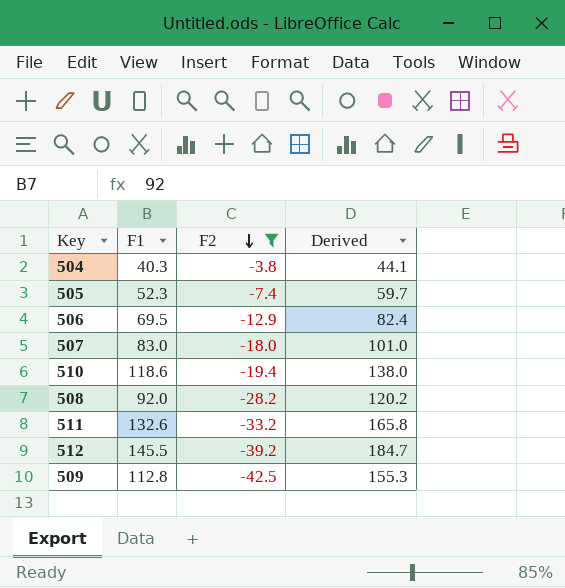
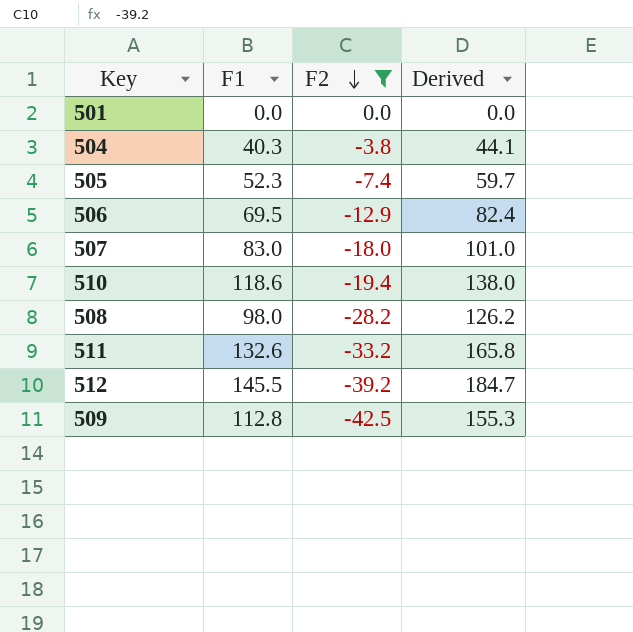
row 501: none -> 0.0 | 0.0 | 0.0
508 | F1: 92.0 -> 98.0
508 | Derived: 120.2 -> 126.2

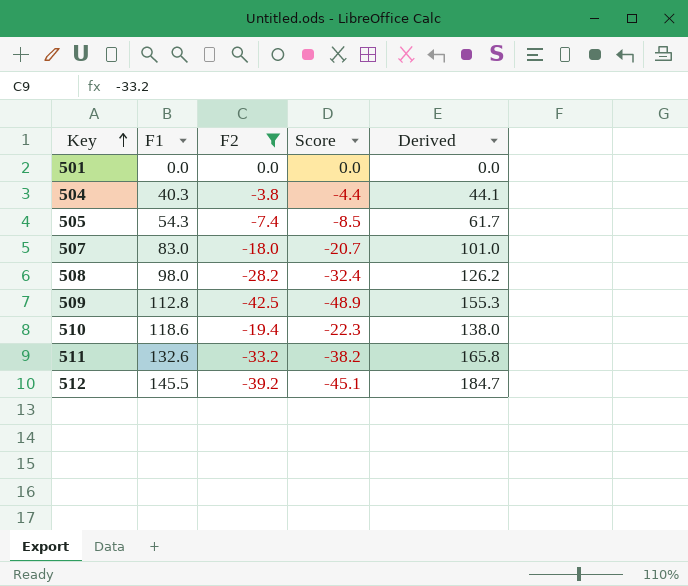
row order: F2 descending -> Key ascending
column Score | formula: none -> [F2] * 1.15
row 506: 69.5 | -12.9 | 82.4 -> none
505 | F1: 52.3 -> 54.3
505 | Derived: 59.7 -> 61.7

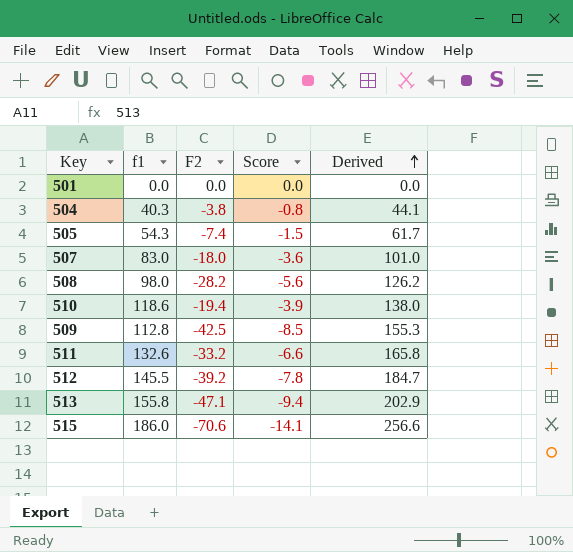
filter: F2 >= -42.5 -> none
row order: Key ascending -> Derived ascending
column name: F1 -> f1
column Score | formula: [F2] * 1.15 -> [F2] * 0.2

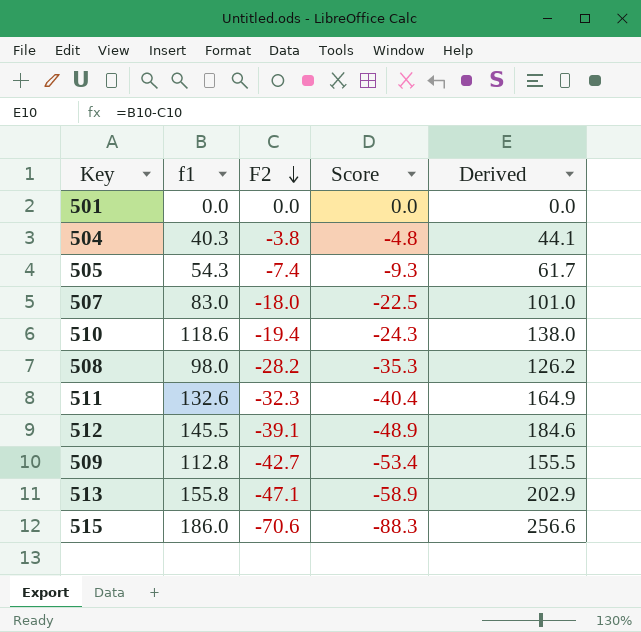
row order: Derived ascending -> F2 descending
column Score | formula: [F2] * 0.2 -> [F2] * 1.25
511 | F2: -33.2 -> -32.3
511 | Derived: 165.8 -> 164.9
512 | F2: -39.2 -> -39.1
512 | Derived: 184.7 -> 184.6
509 | F2: -42.5 -> -42.7
509 | Derived: 155.3 -> 155.5

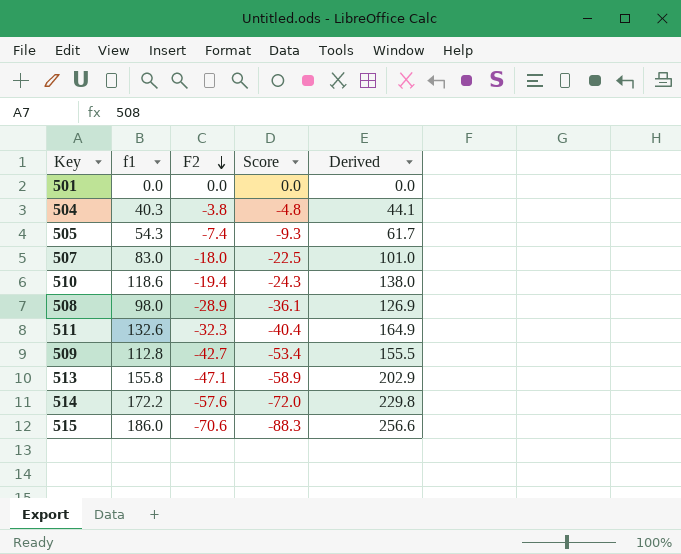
row 512: 145.5 | -39.1 | -48.9 | 184.6 -> none
508 | F2: -28.2 -> -28.9
508 | Score: -35.3 -> -36.1
508 | Derived: 126.2 -> 126.9
row 514: none -> 172.2 | -57.6 | -72.0 | 229.8

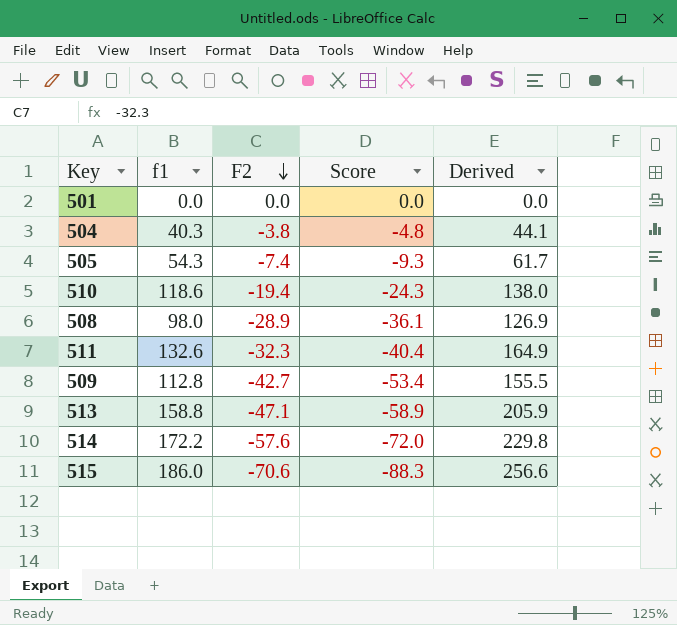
row 507: 83.0 | -18.0 | -22.5 | 101.0 -> none
513 | f1: 155.8 -> 158.8
513 | Derived: 202.9 -> 205.9

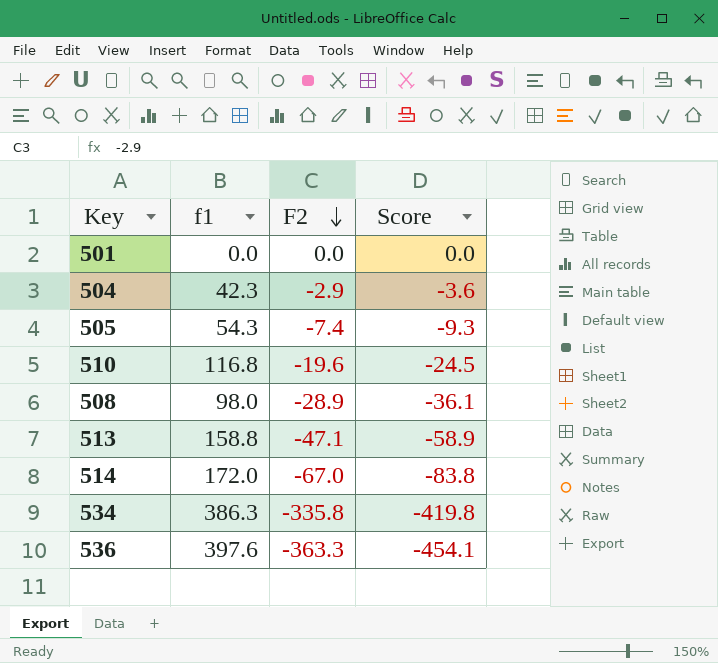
column Derived | formula: [f1] - [F2] -> none
row 511: 132.6 | -32.3 | -40.4 | 164.9 -> none
row 509: 112.8 | -42.7 | -53.4 | 155.5 -> none
row 515: 186.0 | -70.6 | -88.3 | 256.6 -> none
504 | f1: 40.3 -> 42.3
504 | F2: -3.8 -> -2.9
504 | Score: -4.8 -> -3.6
510 | f1: 118.6 -> 116.8
510 | F2: -19.4 -> -19.6
510 | Score: -24.3 -> -24.5
514 | f1: 172.2 -> 172.0
514 | F2: -57.6 -> -67.0
514 | Score: -72.0 -> -83.8
row 534: none -> 386.3 | -335.8 | -419.8
row 536: none -> 397.6 | -363.3 | -454.1

